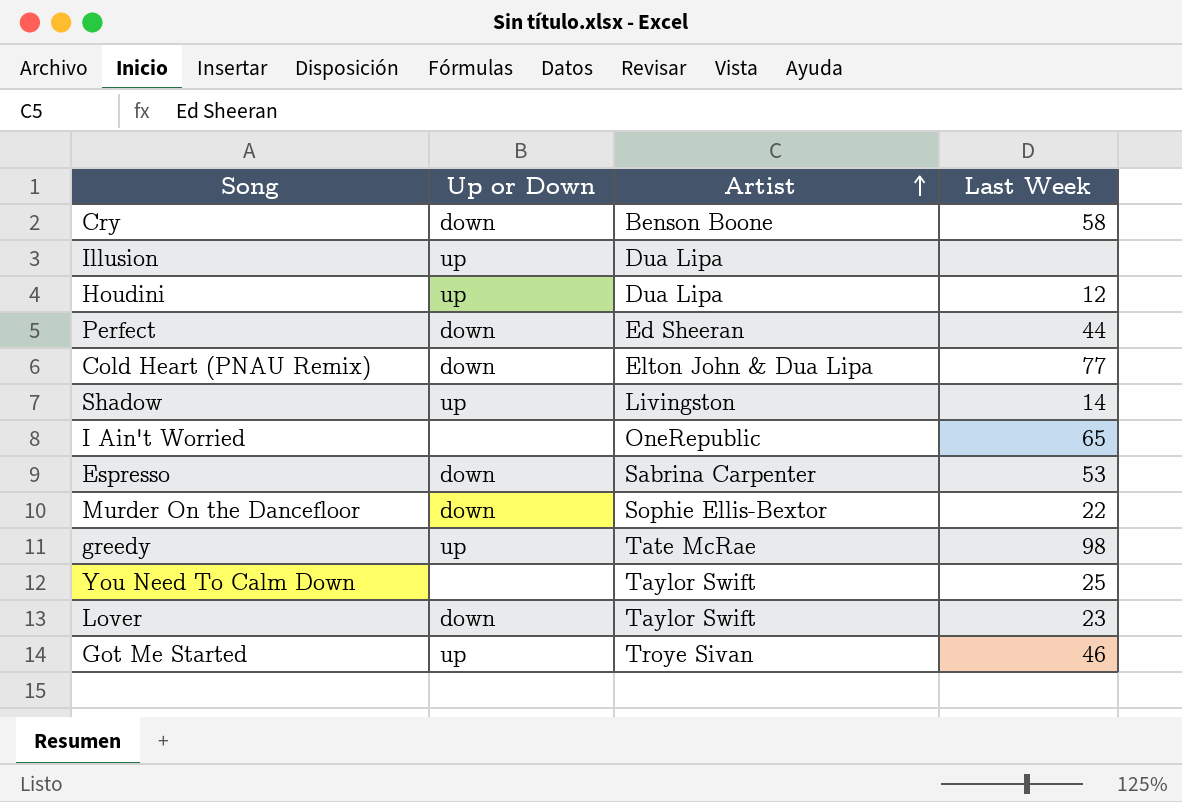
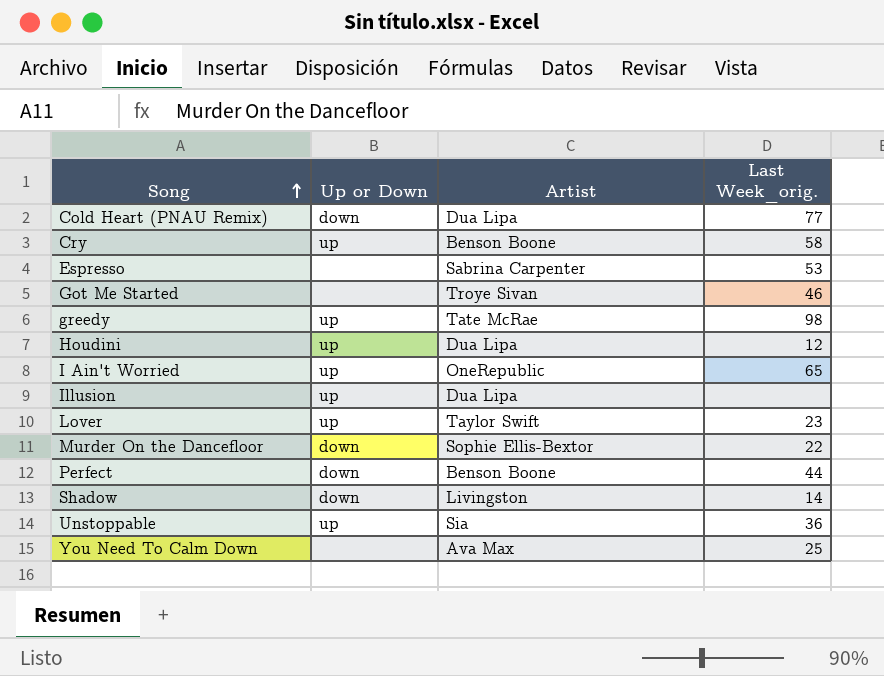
row order: Artist ascending -> Song ascending
column name: Last Week -> Last Week_orig.
Cold Heart (PNAU Remix) | Artist: Elton John & Dua Lipa -> Dua Lipa
Cry | Up or Down: down -> up
Espresso | Up or Down: down -> none
Got Me Started | Up or Down: up -> none
I Ain't Worried | Up or Down: none -> up
Lover | Up or Down: down -> up
Perfect | Artist: Ed Sheeran -> Benson Boone
Shadow | Up or Down: up -> down
row Unstoppable: none -> up | Sia | 36
You Need To Calm Down | Artist: Taylor Swift -> Ava Max

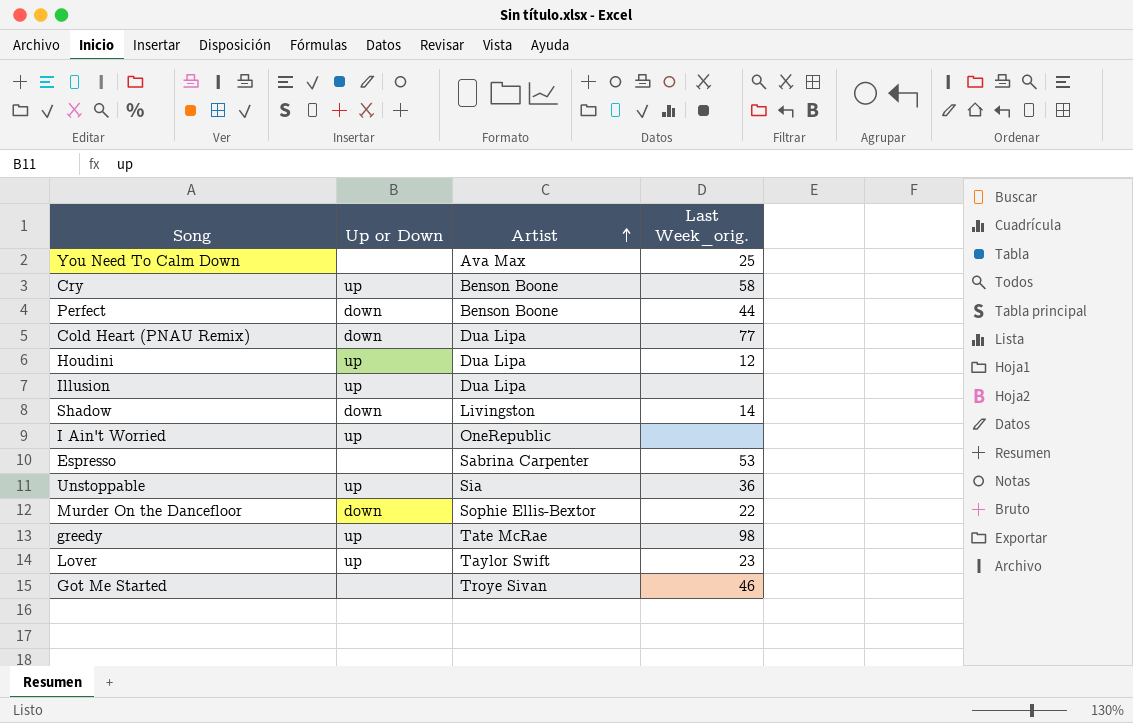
row order: Song ascending -> Artist ascending
I Ain't Worried | Last Week_orig.: 65 -> none

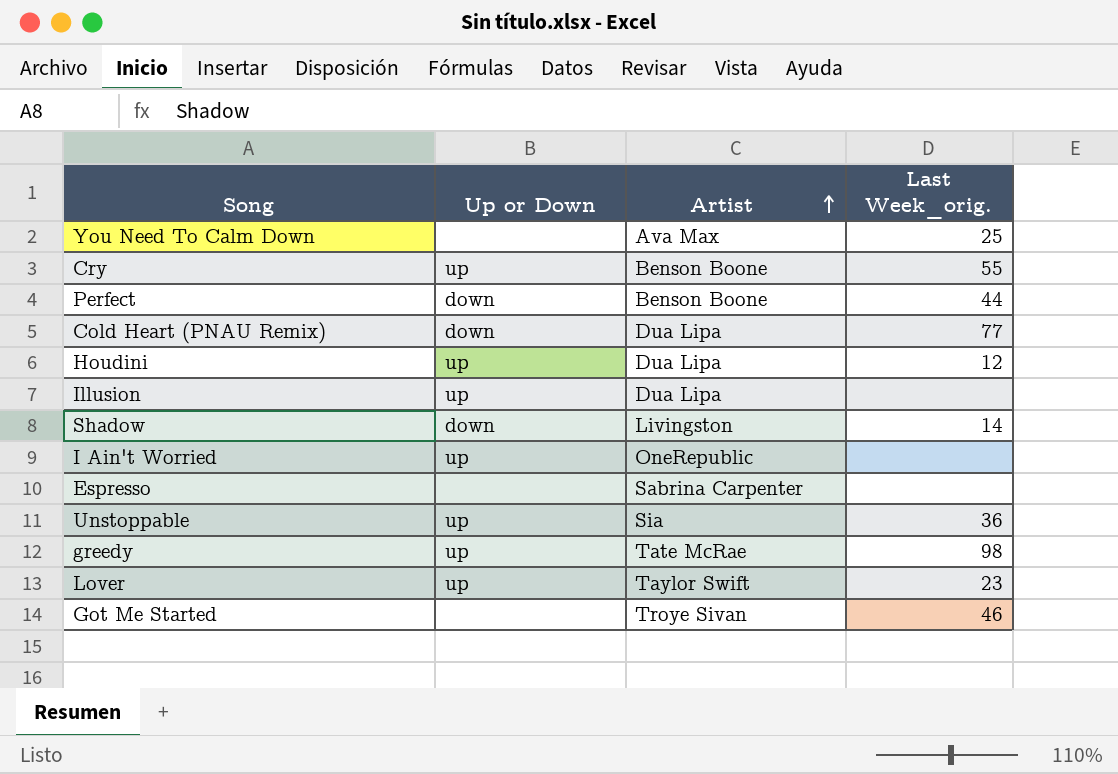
row Murder On the Dancefloor: down | Sophie Ellis-Bextor | 22 -> none
Cry | Last Week_orig.: 58 -> 55
Espresso | Last Week_orig.: 53 -> none

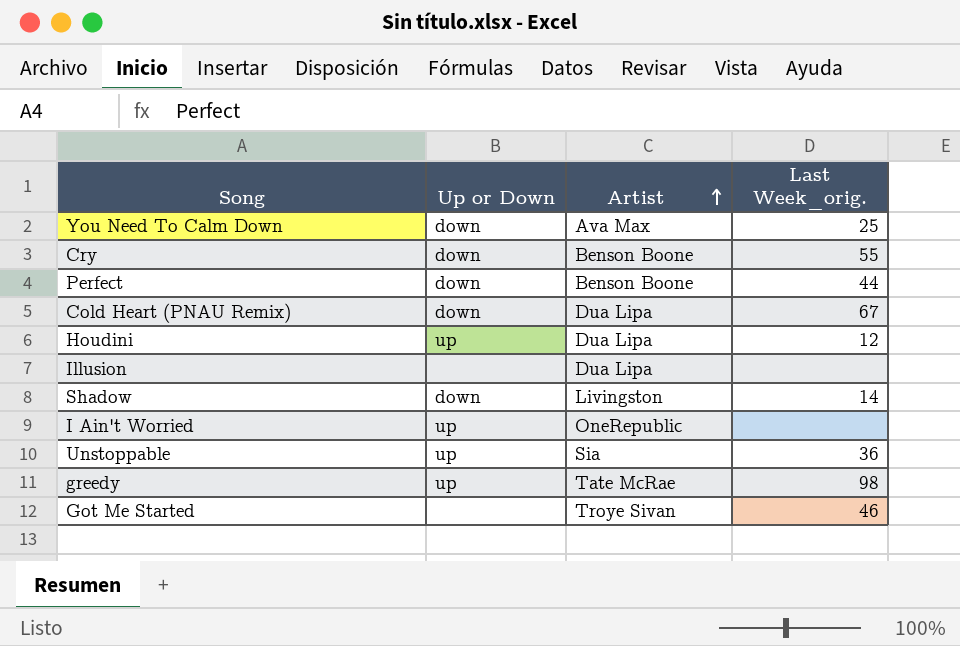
row Espresso: none | Sabrina Carpenter | none -> none
row Lover: up | Taylor Swift | 23 -> none
You Need To Calm Down | Up or Down: none -> down
Cry | Up or Down: up -> down
Cold Heart (PNAU Remix) | Last Week_orig.: 77 -> 67
Illusion | Up or Down: up -> none

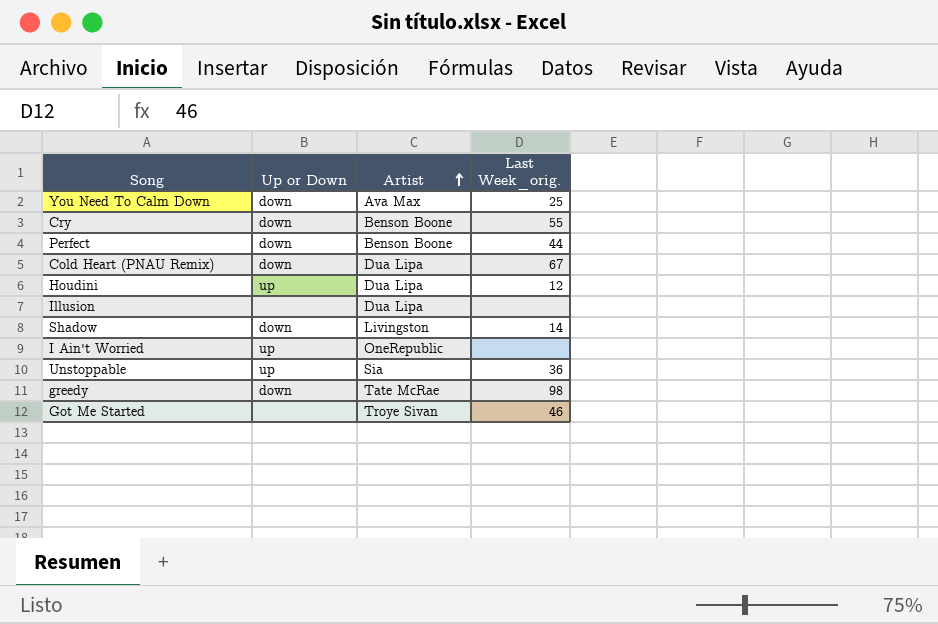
greedy | Up or Down: up -> down

